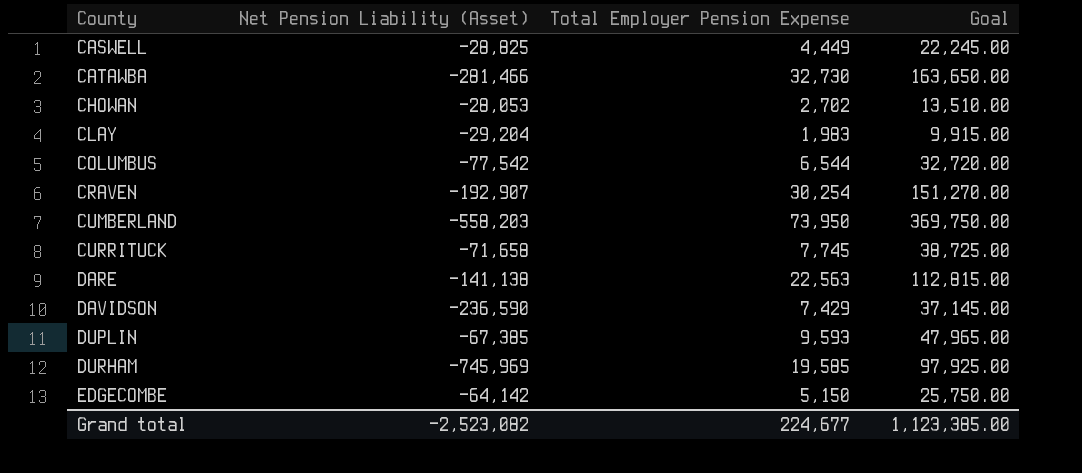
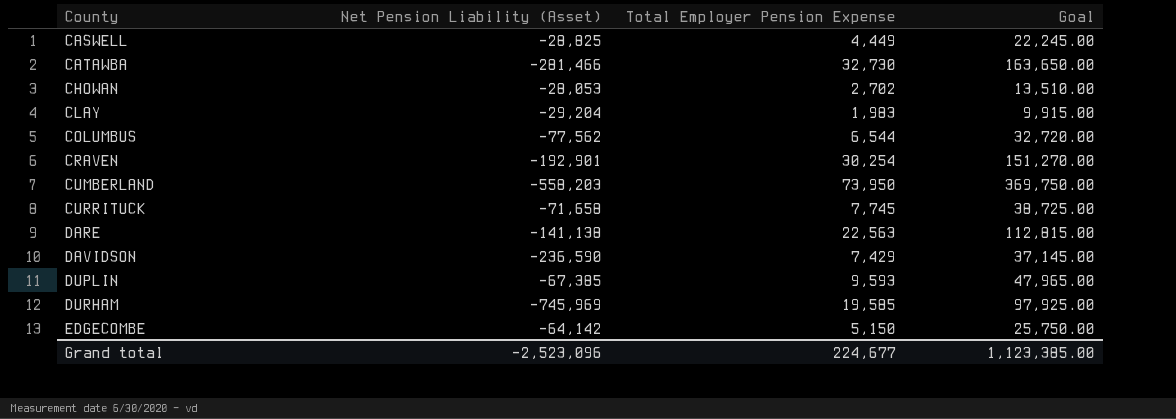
COLUMBUS | Net Pension Liability (Asset): -77,542 -> -77,562
CRAVEN | Net Pension Liability (Asset): -192,907 -> -192,901
Grand total | Net Pension Liability (Asset): -2,523,082 -> -2,523,096

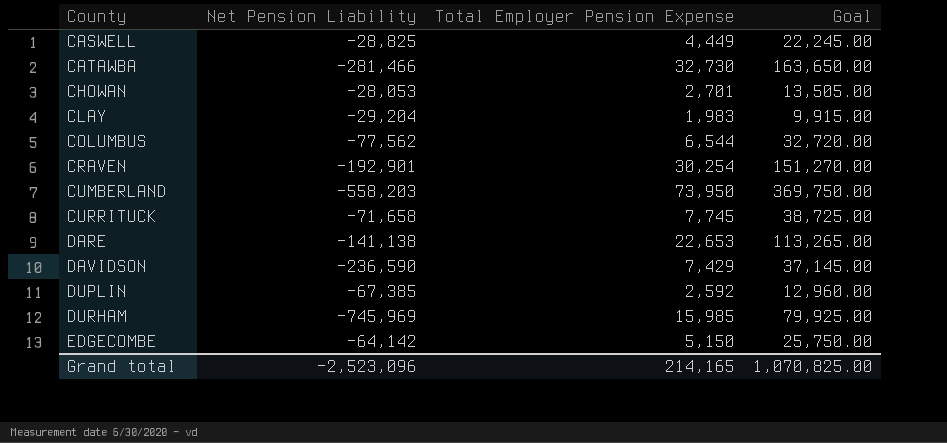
column name: Net Pension Liability (Asset) -> Net Pension Liability
CHOWAN | Total Employer Pension Expense: 2,702 -> 2,701
CHOWAN | Goal: 13,510.00 -> 13,505.00
DARE | Total Employer Pension Expense: 22,563 -> 22,653
DARE | Goal: 112,815.00 -> 113,265.00
DUPLIN | Total Employer Pension Expense: 9,593 -> 2,592
DUPLIN | Goal: 47,965.00 -> 12,960.00
DURHAM | Total Employer Pension Expense: 19,585 -> 15,985
DURHAM | Goal: 97,925.00 -> 79,925.00
Grand total | Total Employer Pension Expense: 224,677 -> 214,165
Grand total | Goal: 1,123,385.00 -> 1,070,825.00

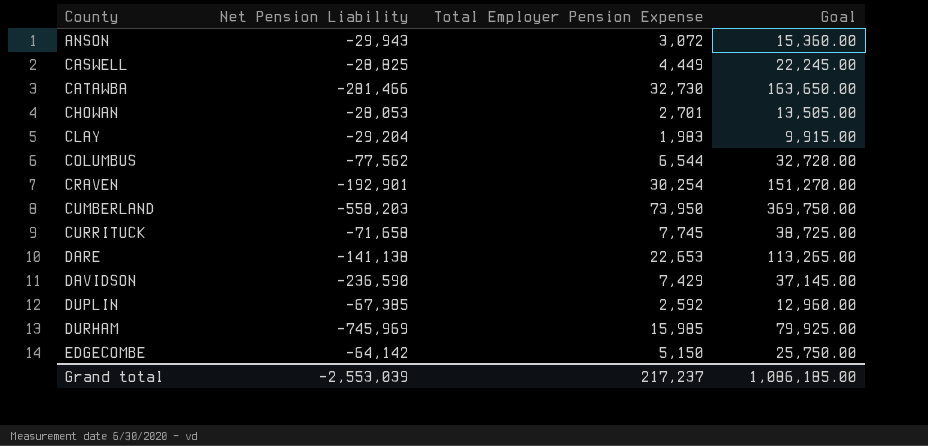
row ANSON: none -> -29,943 | 3,072 | 15,360.00
Grand total | Net Pension Liability: -2,523,096 -> -2,553,039
Grand total | Total Employer Pension Expense: 214,165 -> 217,237
Grand total | Goal: 1,070,825.00 -> 1,086,185.00

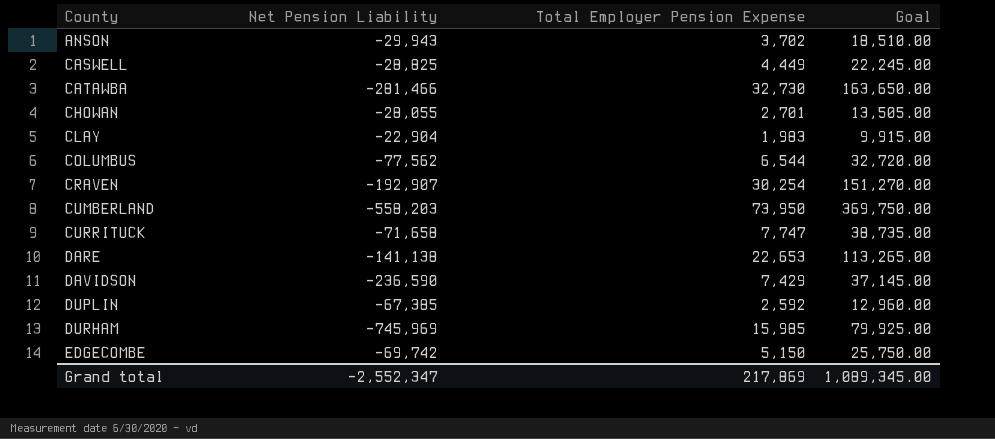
ANSON | Total Employer Pension Expense: 3,072 -> 3,702
ANSON | Goal: 15,360.00 -> 18,510.00
CHOWAN | Net Pension Liability: -28,053 -> -28,055
CLAY | Net Pension Liability: -29,204 -> -22,904
CRAVEN | Net Pension Liability: -192,901 -> -192,907
CURRITUCK | Total Employer Pension Expense: 7,745 -> 7,747
CURRITUCK | Goal: 38,725.00 -> 38,735.00
EDGECOMBE | Net Pension Liability: -64,142 -> -69,742
Grand total | Net Pension Liability: -2,553,039 -> -2,552,347
Grand total | Total Employer Pension Expense: 217,237 -> 217,869
Grand total | Goal: 1,086,185.00 -> 1,089,345.00

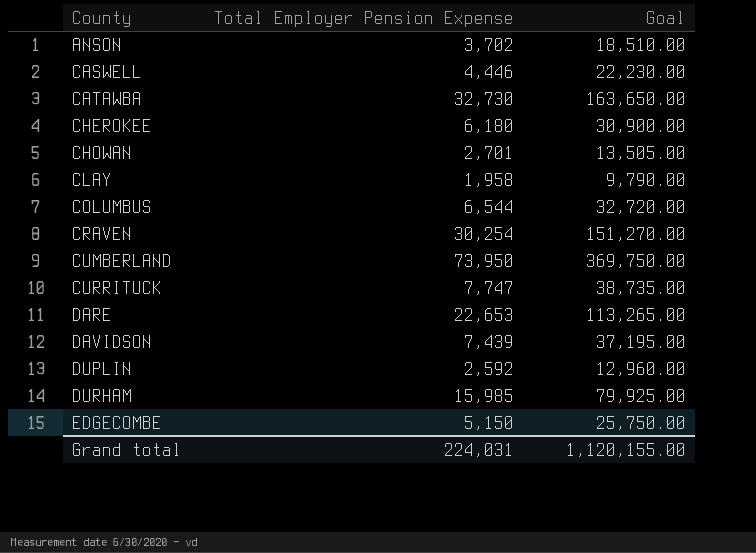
column Net Pension Liability | position: 2 -> none
CASWELL | Total Employer Pension Expense: 4,449 -> 4,446
CASWELL | Goal: 22,245.00 -> 22,230.00
row CHEROKEE: none -> 6,180 | 30,900.00
CLAY | Total Employer Pension Expense: 1,983 -> 1,958
CLAY | Goal: 9,915.00 -> 9,790.00
DAVIDSON | Total Employer Pension Expense: 7,429 -> 7,439
DAVIDSON | Goal: 37,145.00 -> 37,195.00
Grand total | Total Employer Pension Expense: 217,869 -> 224,031
Grand total | Goal: 1,089,345.00 -> 1,120,155.00

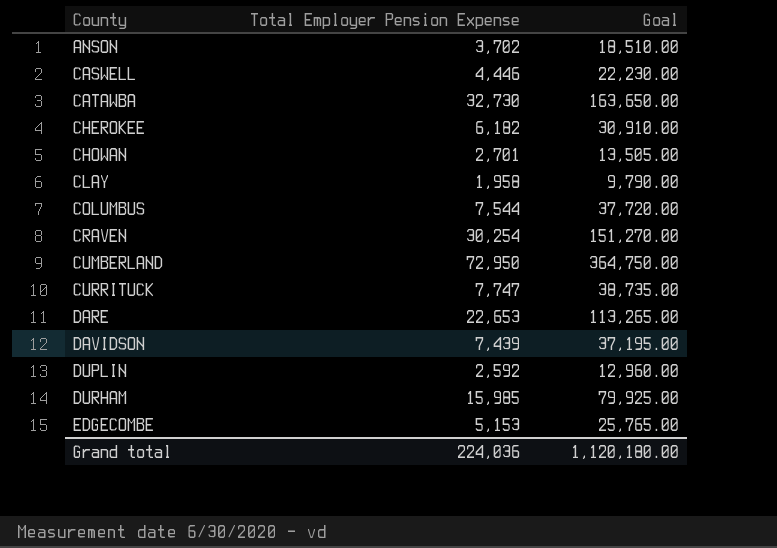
CHEROKEE | Total Employer Pension Expense: 6,180 -> 6,182
CHEROKEE | Goal: 30,900.00 -> 30,910.00
COLUMBUS | Total Employer Pension Expense: 6,544 -> 7,544
COLUMBUS | Goal: 32,720.00 -> 37,720.00
CUMBERLAND | Total Employer Pension Expense: 73,950 -> 72,950
CUMBERLAND | Goal: 369,750.00 -> 364,750.00
EDGECOMBE | Total Employer Pension Expense: 5,150 -> 5,153
EDGECOMBE | Goal: 25,750.00 -> 25,765.00
Grand total | Total Employer Pension Expense: 224,031 -> 224,036
Grand total | Goal: 1,120,155.00 -> 1,120,180.00

